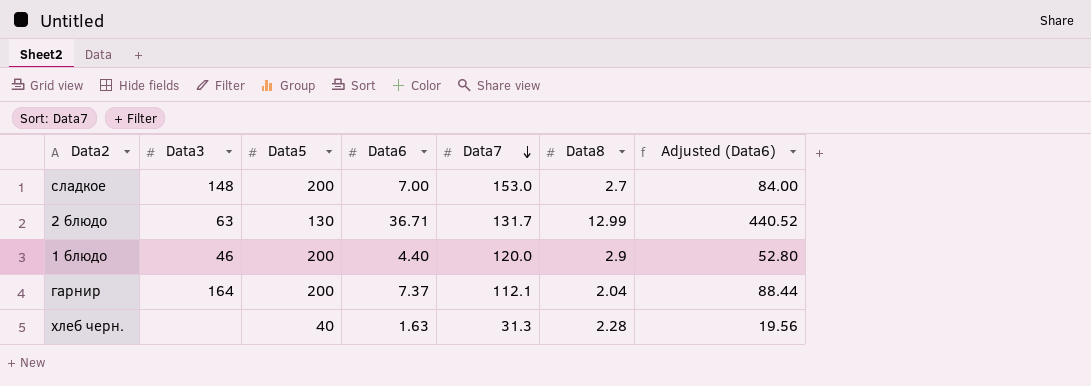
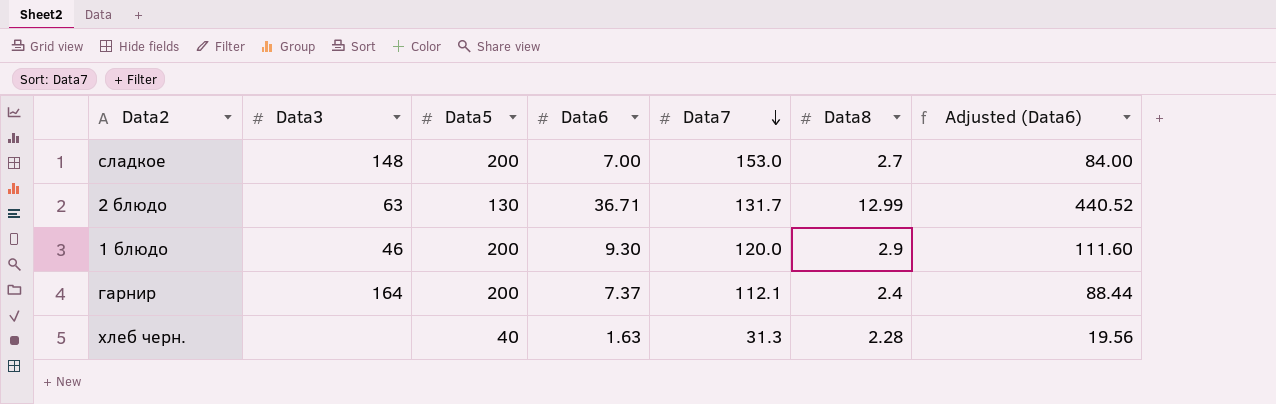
1 блюдо | Data6: 4.40 -> 9.30
1 блюдо | Adjusted (Data6): 52.80 -> 111.60
гарнир | Data8: 2.04 -> 2.4

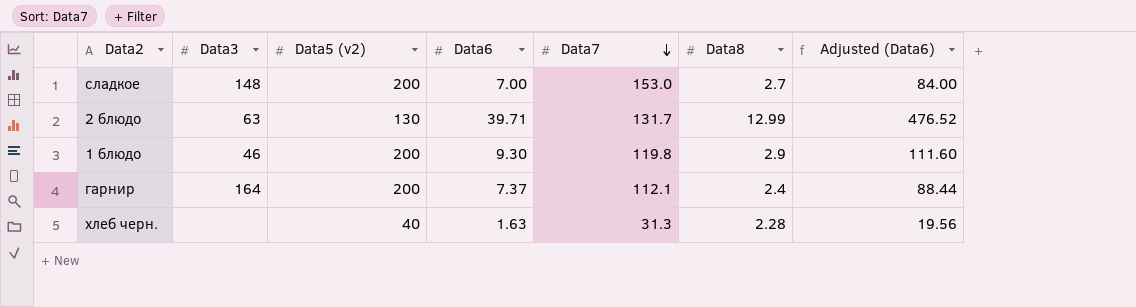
column name: Data5 -> Data5 (v2)
2 блюдо | Data6: 36.71 -> 39.71
2 блюдо | Adjusted (Data6): 440.52 -> 476.52
1 блюдо | Data7: 120.0 -> 119.8

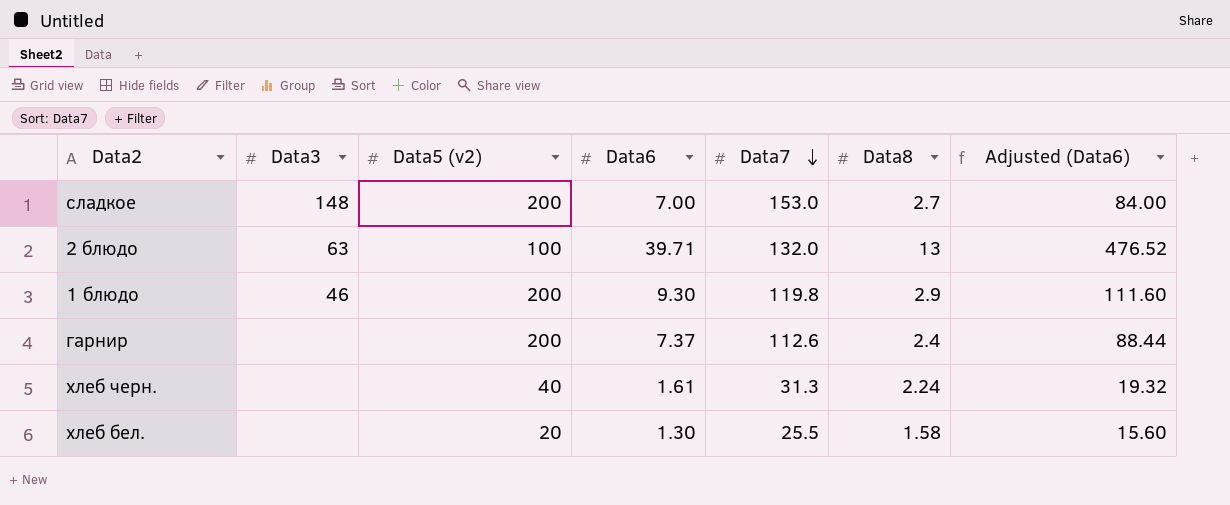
2 блюдо | Data5 (v2): 130 -> 100
2 блюдо | Data7: 131.7 -> 132.0
2 блюдо | Data8: 12.99 -> 13
гарнир | Data3: 164 -> none
гарнир | Data7: 112.1 -> 112.6
хлеб черн. | Data6: 1.63 -> 1.61
хлеб черн. | Data8: 2.28 -> 2.24
хлеб черн. | Adjusted (Data6): 19.56 -> 19.32
row хлеб бел.: none -> none | 20 | 1.30 | 25.5 | 1.58 | 15.60

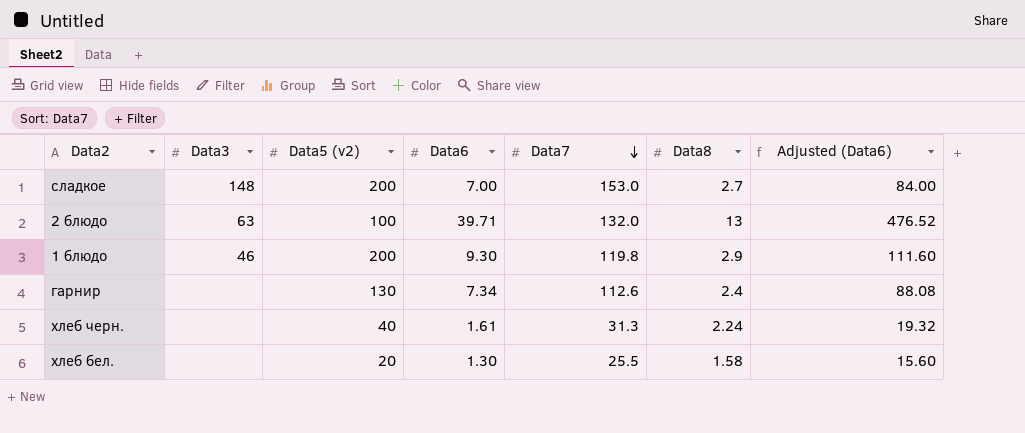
гарнир | Data5 (v2): 200 -> 130
гарнир | Data6: 7.37 -> 7.34
гарнир | Adjusted (Data6): 88.44 -> 88.08

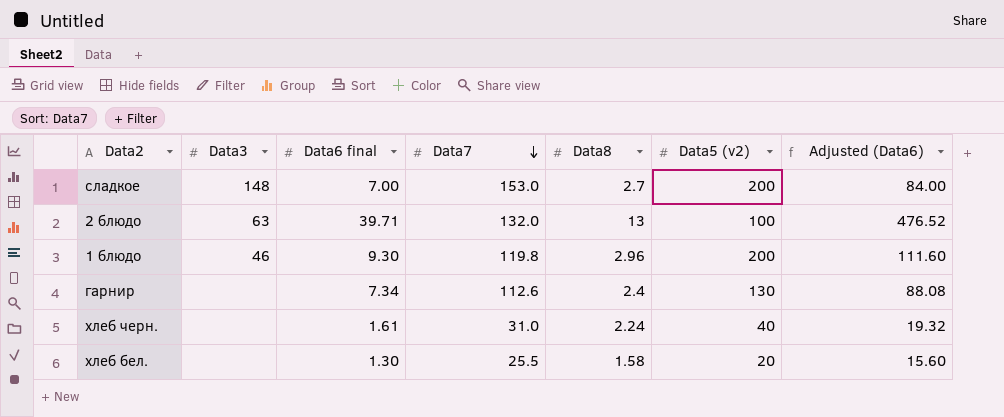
column name: Data6 -> Data6 final
column Data5 (v2) | position: 3 -> 6
1 блюдо | Data8: 2.9 -> 2.96
хлеб черн. | Data7: 31.3 -> 31.0

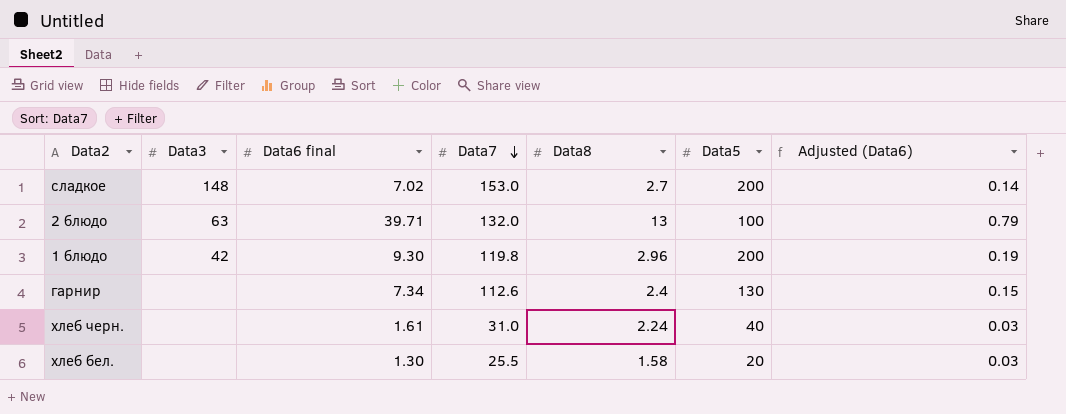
column name: Data5 (v2) -> Data5
column Adjusted (Data6) | formula: [Data6 final] * 12 -> [Data6 final] * 0.02
сладкое | Data6 final: 7.00 -> 7.02
1 блюдо | Data3: 46 -> 42

